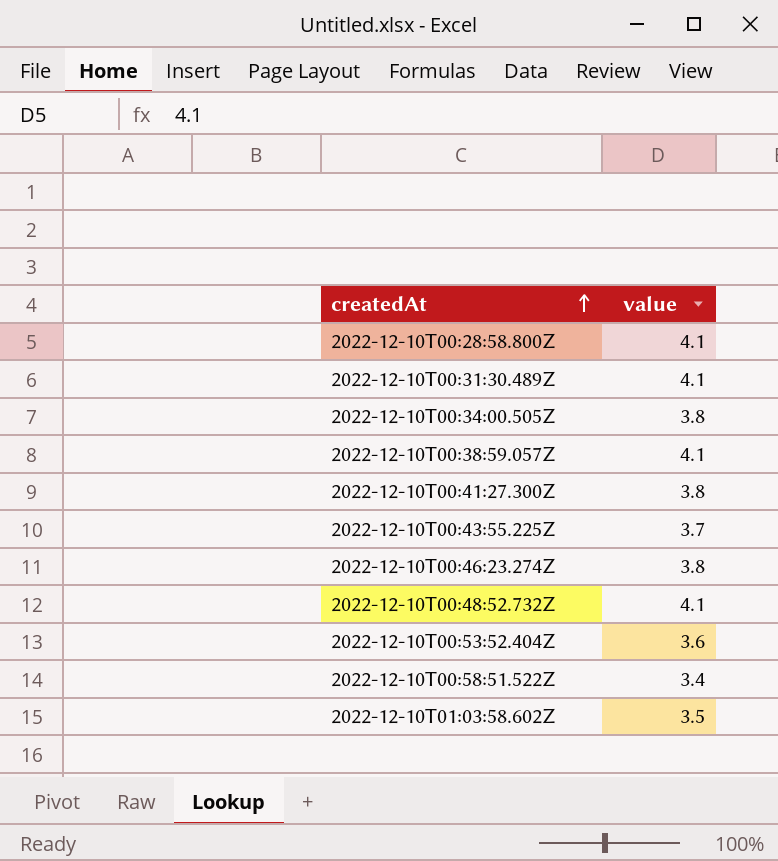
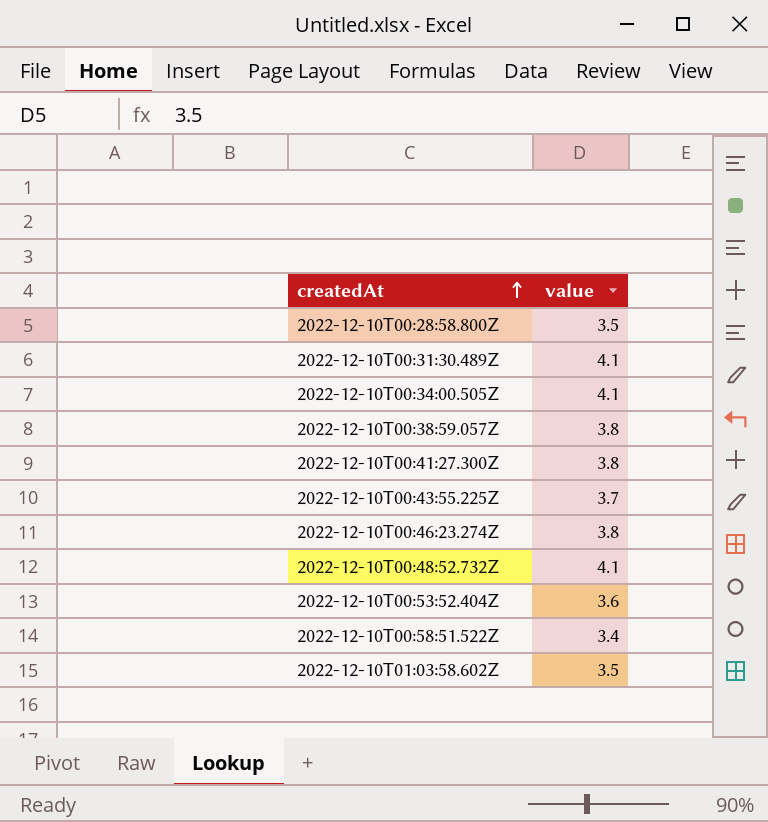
2022-12-10T00:28:58.800Z | value: 4.1 -> 3.5
2022-12-10T00:34:00.505Z | value: 3.8 -> 4.1
2022-12-10T00:38:59.057Z | value: 4.1 -> 3.8

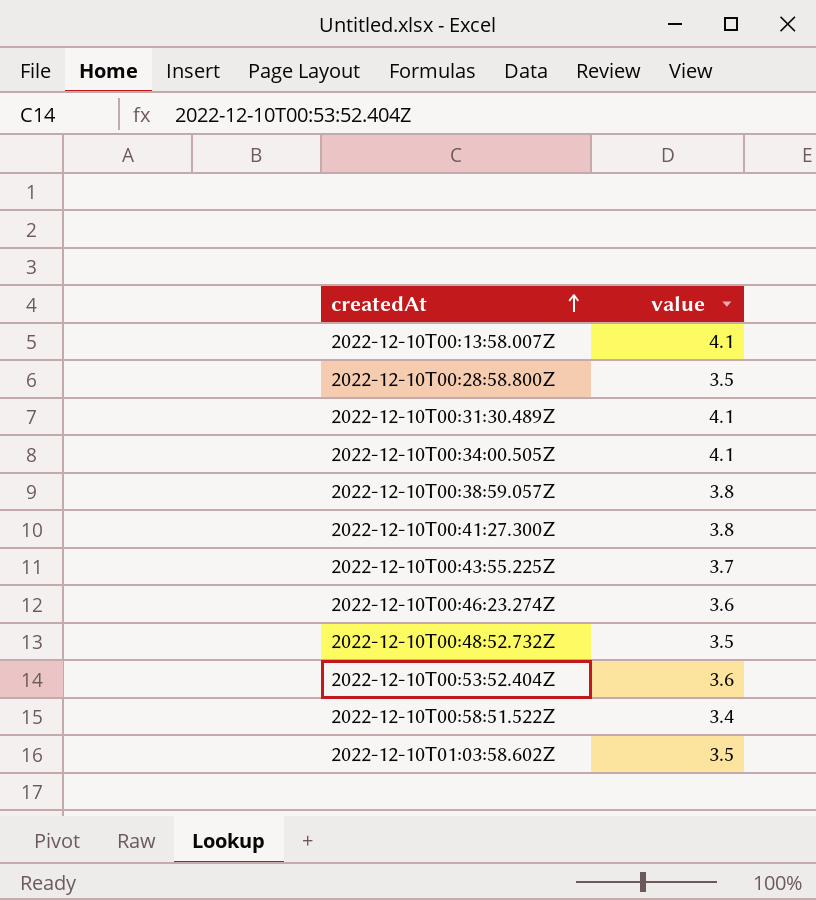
row 2022-12-10T00:13:58.007Z: none -> 4.1
2022-12-10T00:46:23.274Z | value: 3.8 -> 3.6
2022-12-10T00:48:52.732Z | value: 4.1 -> 3.5

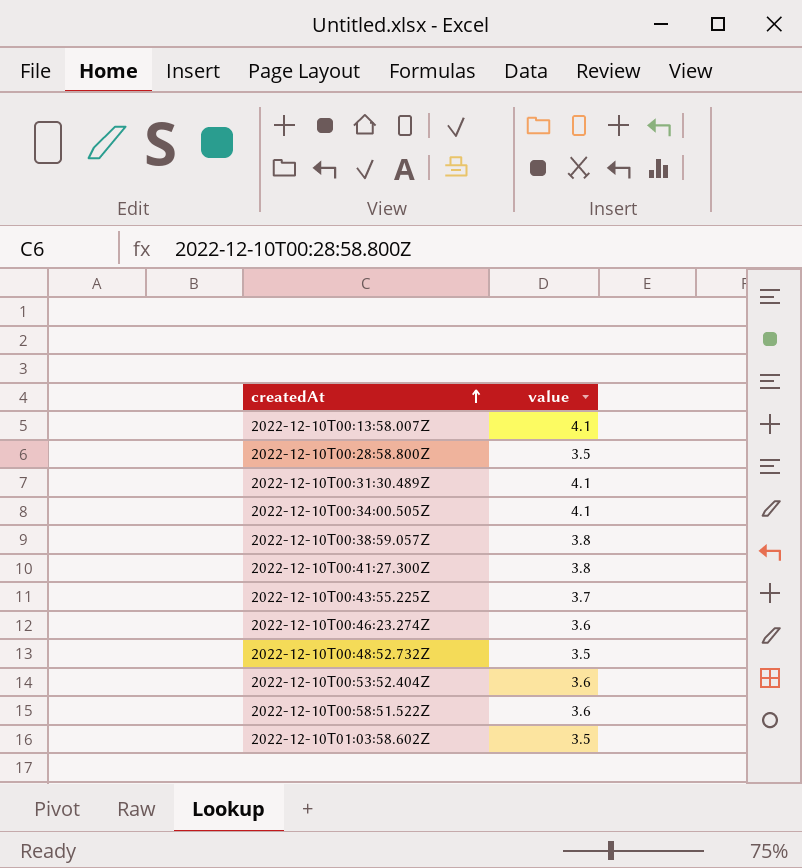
2022-12-10T00:58:51.522Z | value: 3.4 -> 3.6

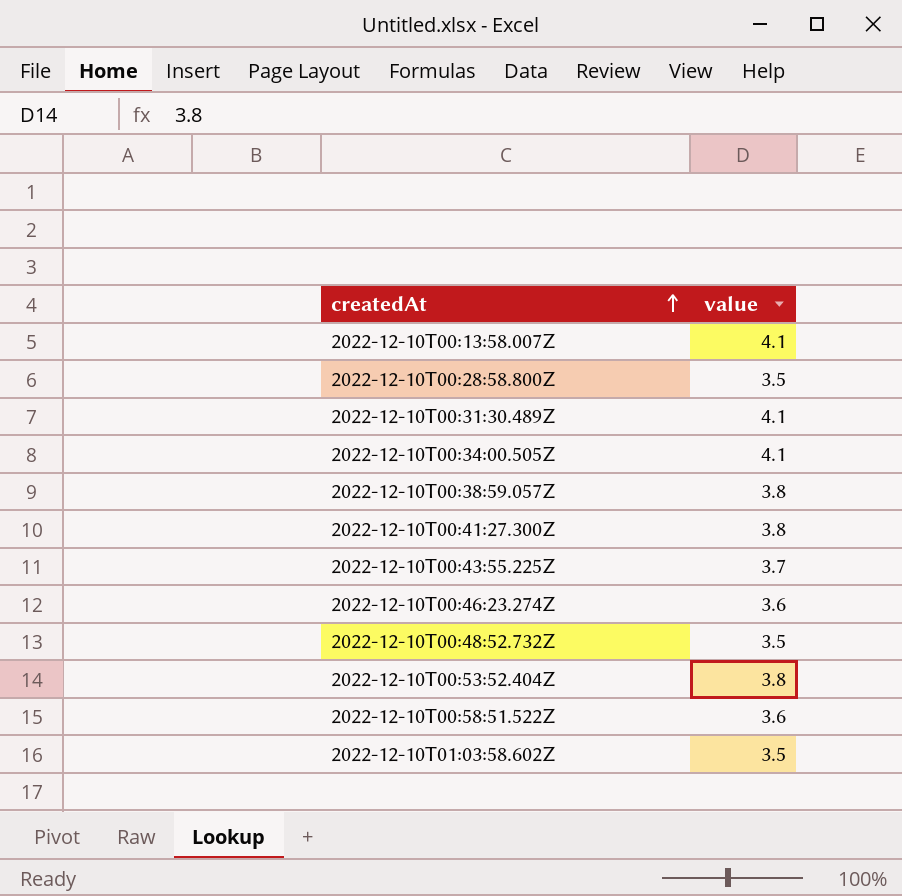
2022-12-10T00:53:52.404Z | value: 3.6 -> 3.8

